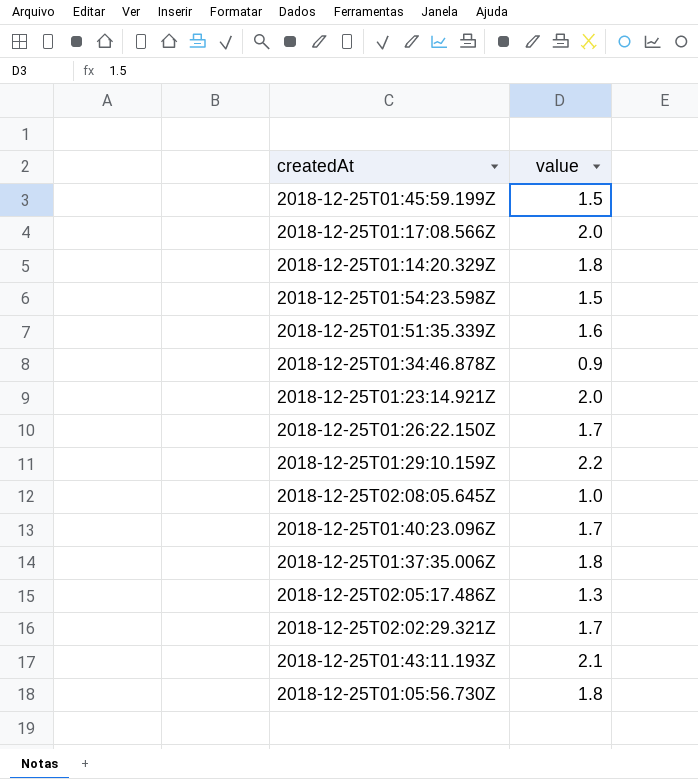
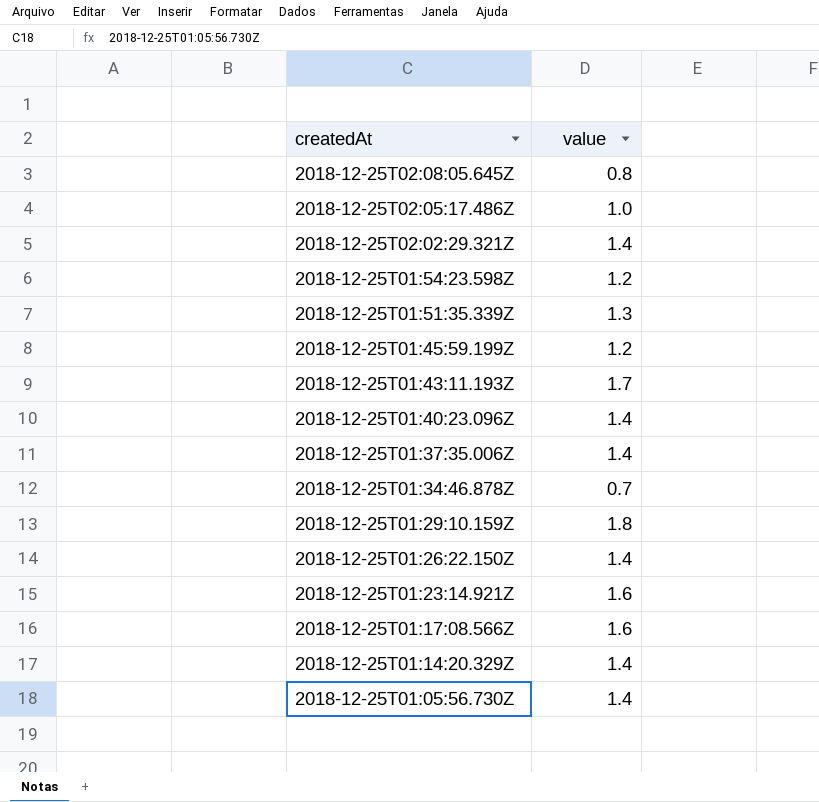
row order: none -> createdAt descending
2018-12-25T02:08:05.645Z | value: 1.0 -> 0.8
2018-12-25T02:05:17.486Z | value: 1.3 -> 1.0
2018-12-25T02:02:29.321Z | value: 1.7 -> 1.4
2018-12-25T01:54:23.598Z | value: 1.5 -> 1.2
2018-12-25T01:51:35.339Z | value: 1.6 -> 1.3
2018-12-25T01:45:59.199Z | value: 1.5 -> 1.2
2018-12-25T01:43:11.193Z | value: 2.1 -> 1.7
2018-12-25T01:40:23.096Z | value: 1.7 -> 1.4
2018-12-25T01:37:35.006Z | value: 1.8 -> 1.4
2018-12-25T01:34:46.878Z | value: 0.9 -> 0.7
2018-12-25T01:29:10.159Z | value: 2.2 -> 1.8
2018-12-25T01:26:22.150Z | value: 1.7 -> 1.4
2018-12-25T01:23:14.921Z | value: 2.0 -> 1.6
2018-12-25T01:17:08.566Z | value: 2.0 -> 1.6
2018-12-25T01:14:20.329Z | value: 1.8 -> 1.4
2018-12-25T01:05:56.730Z | value: 1.8 -> 1.4

